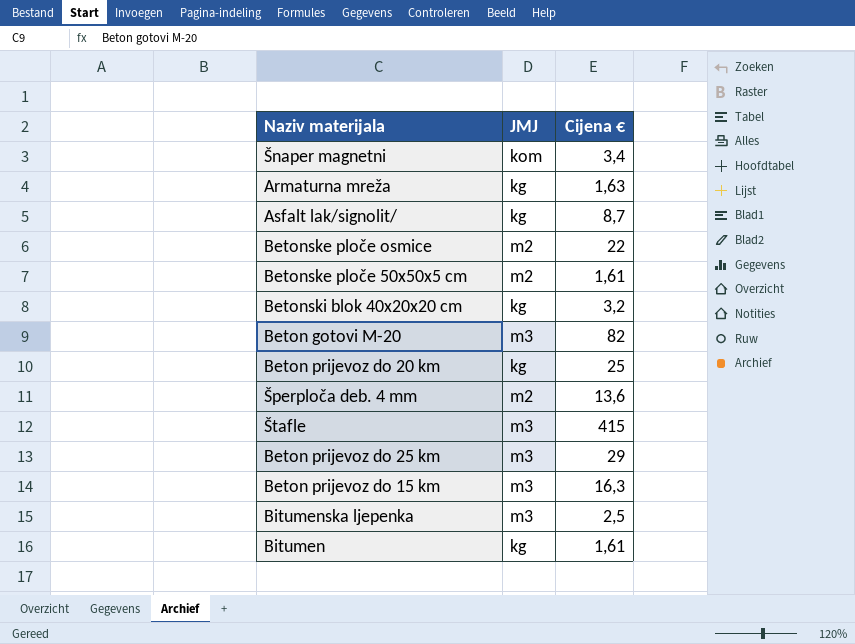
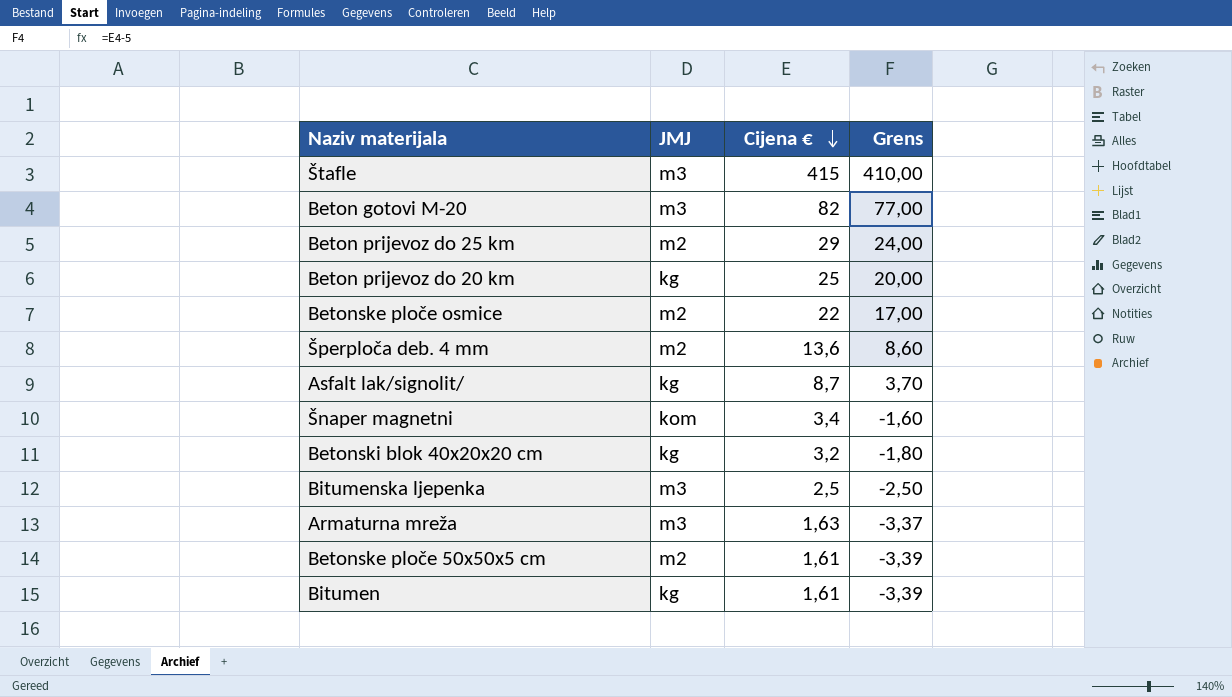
row order: none -> Cijena € descending
column Grens | formula: none -> [Cijena €] - 5
row Beton prijevoz do 15 km: m3 | 16,3 -> none
Beton prijevoz do 25 km | JMJ: m3 -> m2
Armaturna mreža | JMJ: kg -> m3

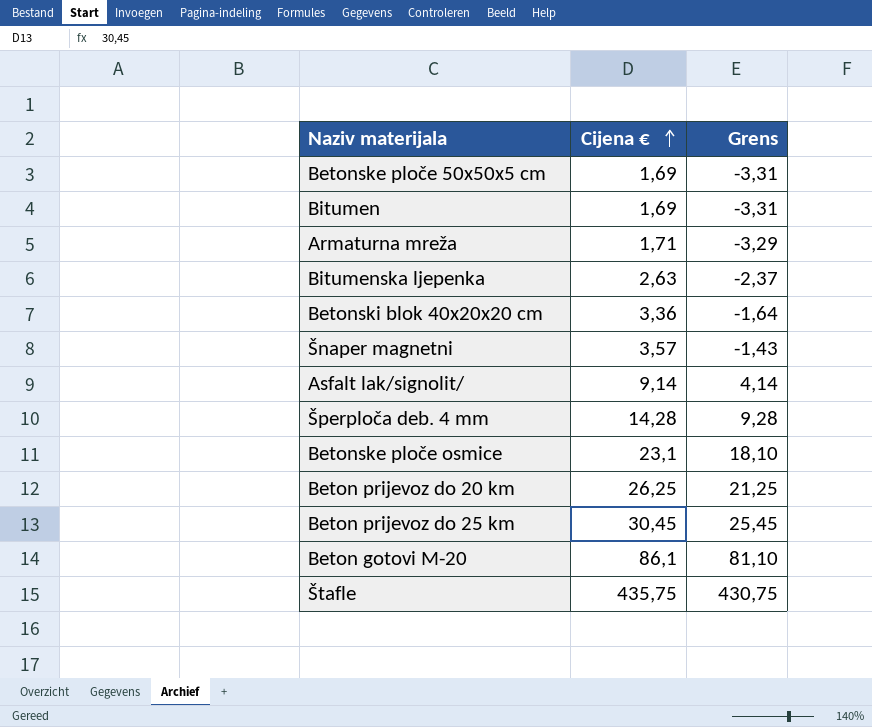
row order: Cijena € descending -> Cijena € ascending
column JMJ | position: 2 -> none
Betonske ploče 50x50x5 cm | Cijena €: 1,61 -> 1,69
Betonske ploče 50x50x5 cm | Grens: -3,39 -> -3,31
Bitumen | Cijena €: 1,61 -> 1,69
Bitumen | Grens: -3,39 -> -3,31
Armaturna mreža | Cijena €: 1,63 -> 1,71
Armaturna mreža | Grens: -3,37 -> -3,29
Bitumenska ljepenka | Cijena €: 2,5 -> 2,63
Bitumenska ljepenka | Grens: -2,50 -> -2,37
Betonski blok 40x20x20 cm | Cijena €: 3,2 -> 3,36
Betonski blok 40x20x20 cm | Grens: -1,80 -> -1,64
Šnaper magnetni | Cijena €: 3,4 -> 3,57
Šnaper magnetni | Grens: -1,60 -> -1,43
Asfalt lak/signolit/ | Cijena €: 8,7 -> 9,14
Asfalt lak/signolit/ | Grens: 3,70 -> 4,14
Šperploča deb. 4 mm | Cijena €: 13,6 -> 14,28
Šperploča deb. 4 mm | Grens: 8,60 -> 9,28
Betonske ploče osmice | Cijena €: 22 -> 23,1
Betonske ploče osmice | Grens: 17,00 -> 18,10
Beton prijevoz do 20 km | Cijena €: 25 -> 26,25
Beton prijevoz do 20 km | Grens: 20,00 -> 21,25
Beton prijevoz do 25 km | Cijena €: 29 -> 30,45
Beton prijevoz do 25 km | Grens: 24,00 -> 25,45
Beton gotovi M-20 | Cijena €: 82 -> 86,1
Beton gotovi M-20 | Grens: 77,00 -> 81,10
Štafle | Cijena €: 415 -> 435,75
Štafle | Grens: 410,00 -> 430,75

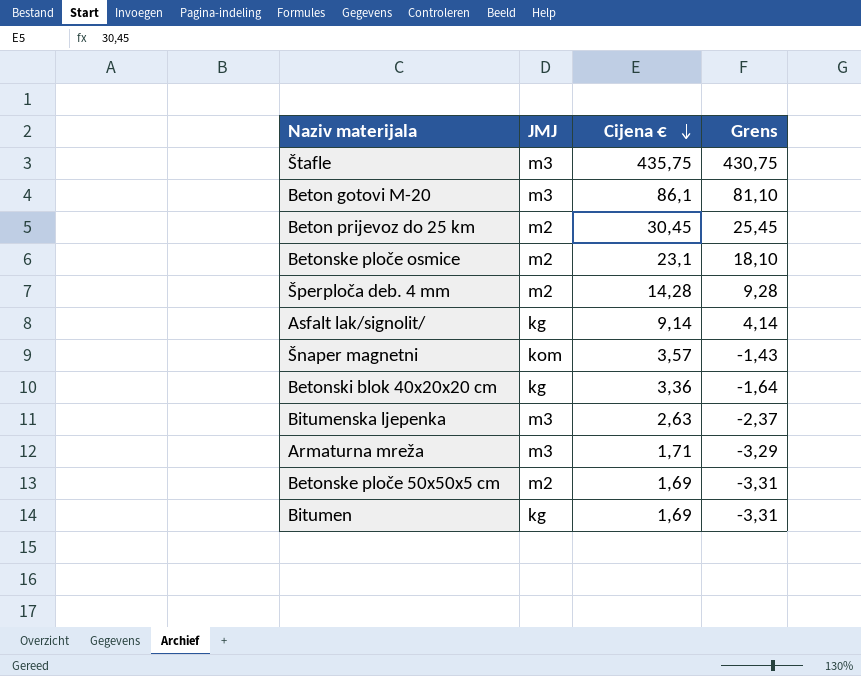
row order: Cijena € ascending -> Cijena € descending
column JMJ | position: none -> 2
row Beton prijevoz do 20 km: 26,25 | 21,25 -> none

